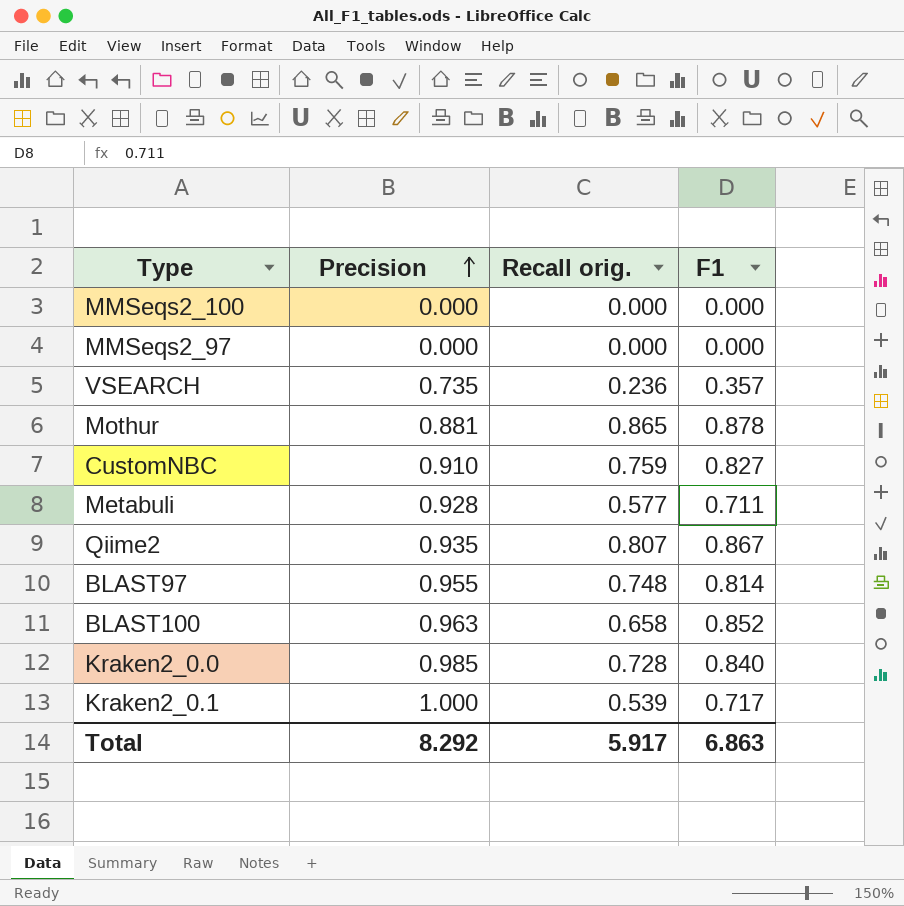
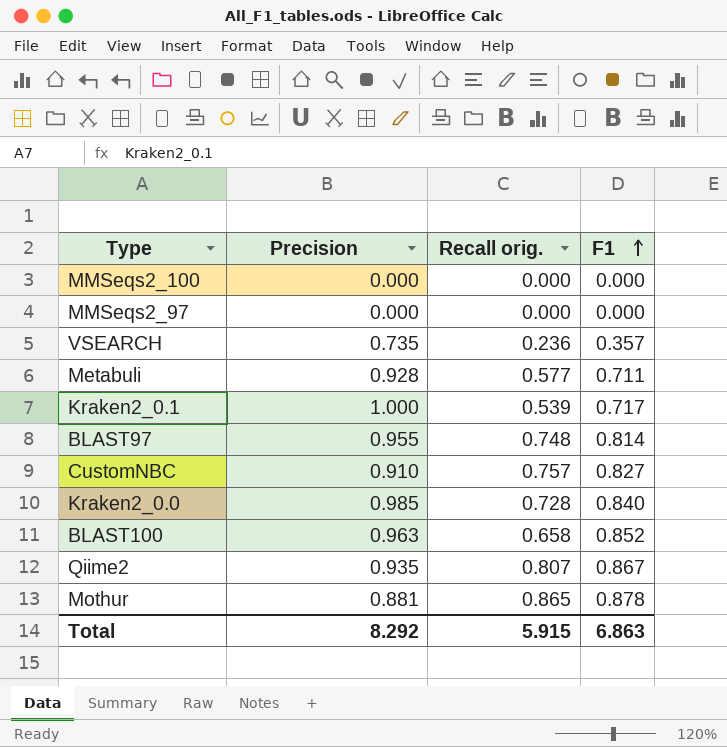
row order: Precision ascending -> F1 ascending
CustomNBC | Recall orig.: 0.759 -> 0.757
Total | Recall orig.: 5.917 -> 5.915

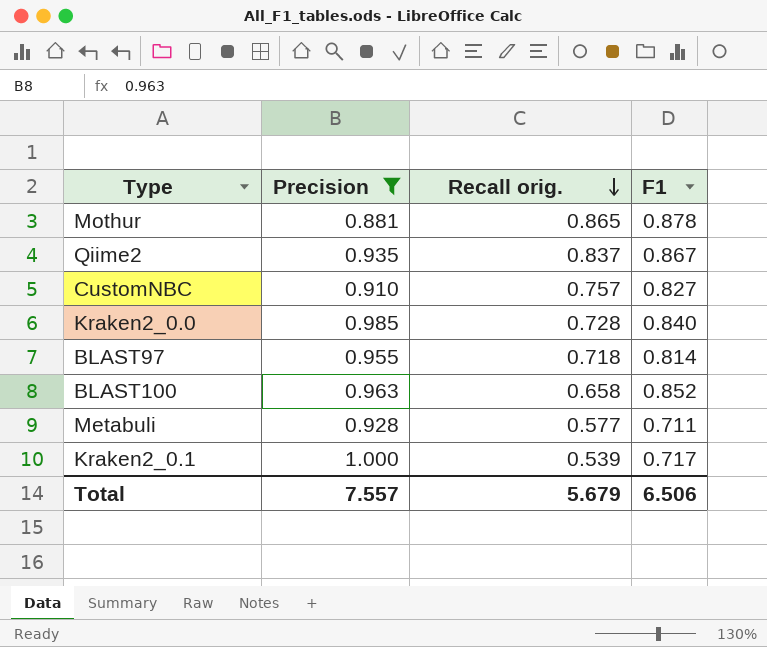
filter: none -> Precision >= 0.881
row order: F1 ascending -> Recall orig. descending
Qiime2 | Recall orig.: 0.807 -> 0.837
BLAST97 | Recall orig.: 0.748 -> 0.718
Total | Precision: 8.292 -> 7.557
Total | Recall orig.: 5.915 -> 5.679
Total | F1: 6.863 -> 6.506

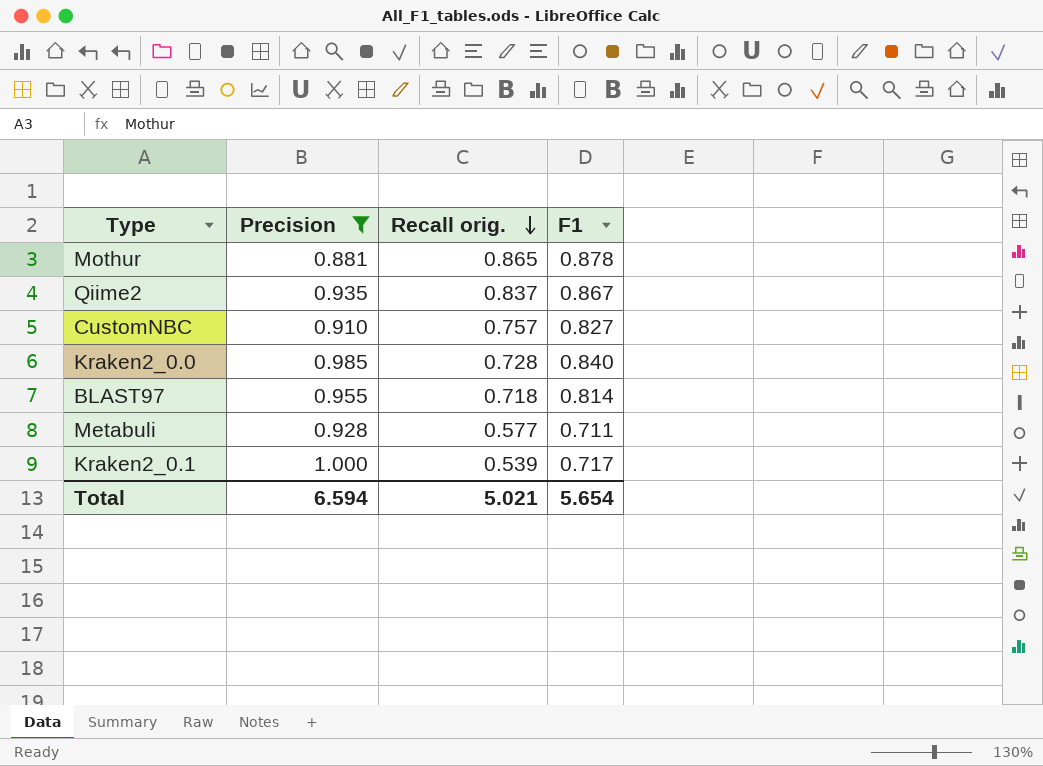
row BLAST100: 0.963 | 0.658 | 0.852 -> none
Total | Precision: 7.557 -> 6.594
Total | Recall orig.: 5.679 -> 5.021
Total | F1: 6.506 -> 5.654

